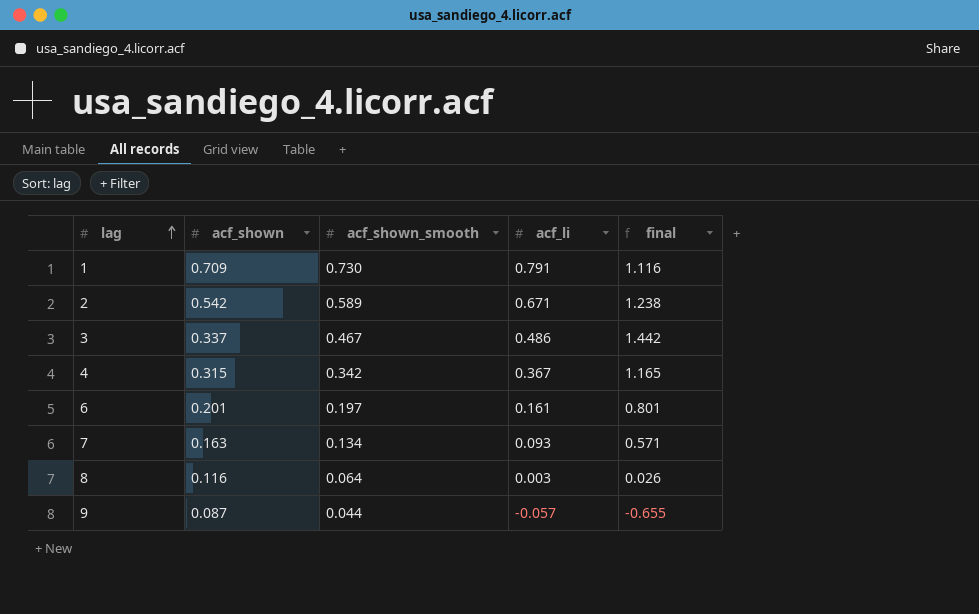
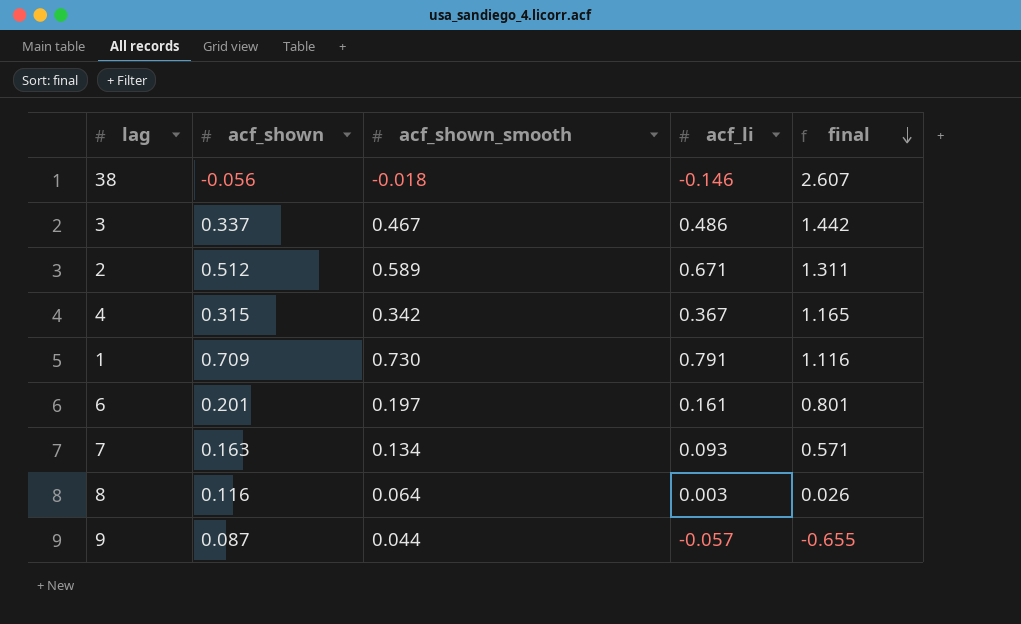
row order: lag ascending -> final descending
row 38: none -> -0.056 | -0.018 | -0.146 | 2.607
2 | acf_shown: 0.542 -> 0.512
2 | final: 1.238 -> 1.311

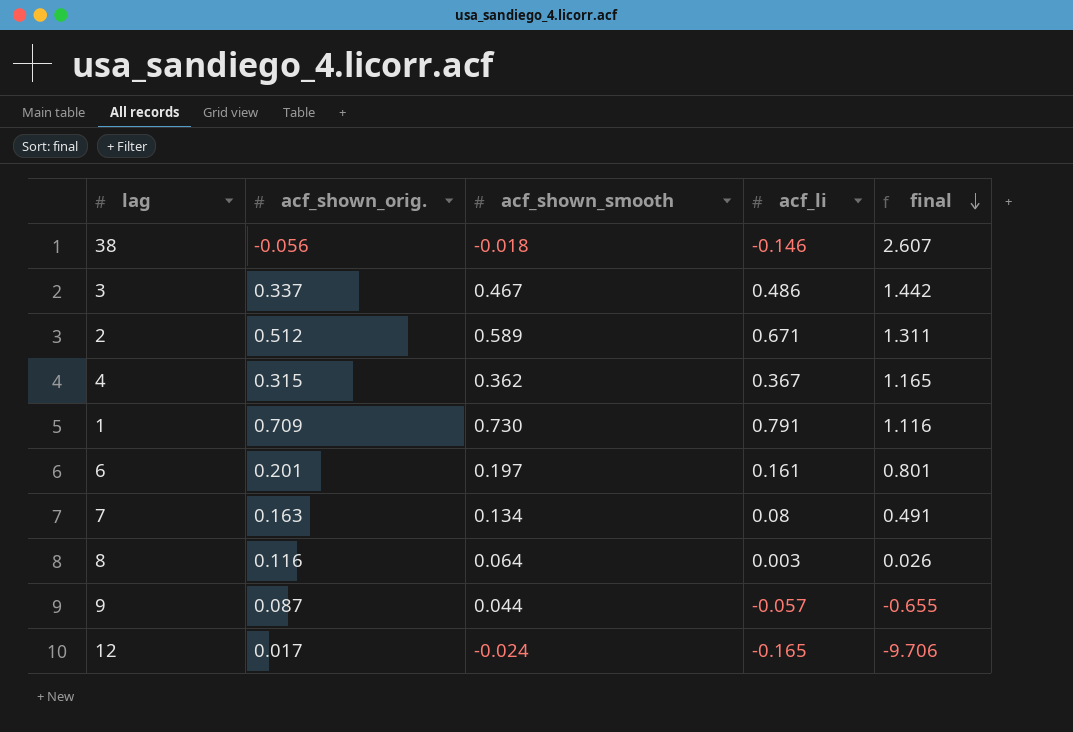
column name: acf_shown -> acf_shown_orig.
4 | acf_shown_smooth: 0.342 -> 0.362
7 | acf_li: 0.093 -> 0.08
7 | final: 0.571 -> 0.491
row 12: none -> 0.017 | -0.024 | -0.165 | -9.706

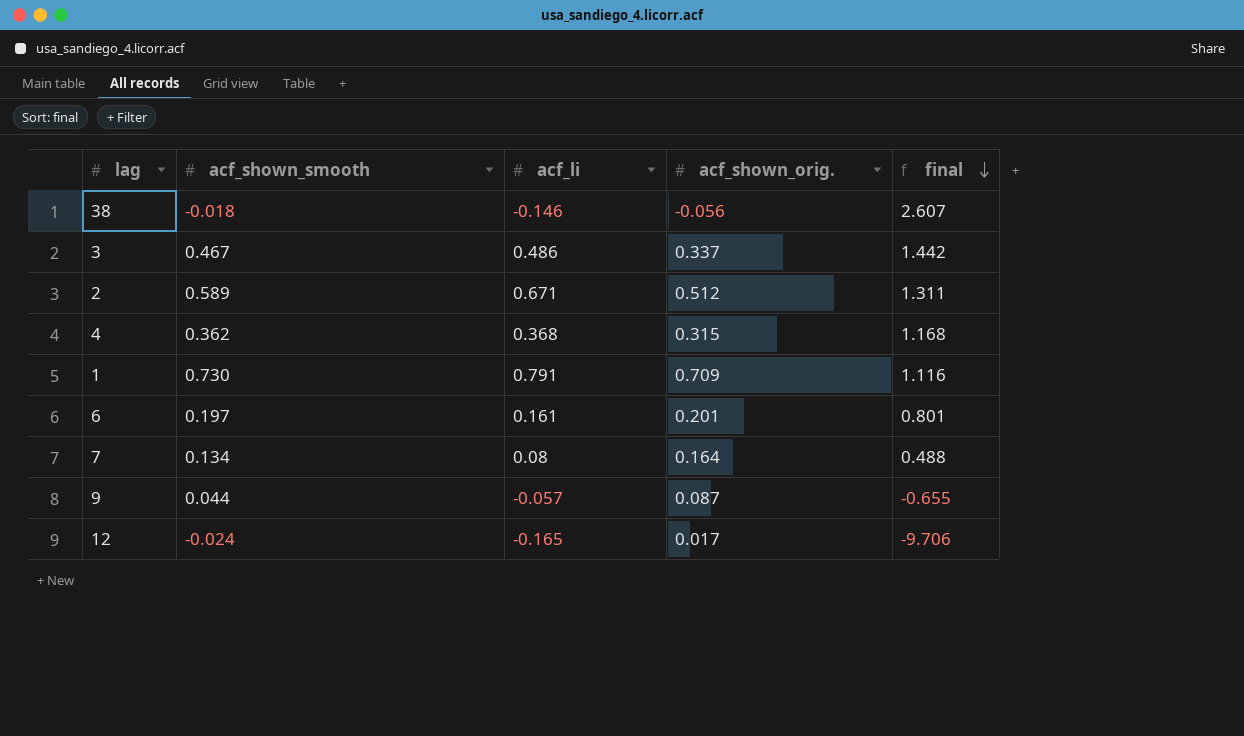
column acf_shown_orig. | position: 2 -> 4
row 8: 0.116 | 0.064 | 0.003 | 0.026 -> none
4 | acf_li: 0.367 -> 0.368
4 | final: 1.165 -> 1.168
7 | acf_shown_orig.: 0.163 -> 0.164
7 | final: 0.491 -> 0.488

